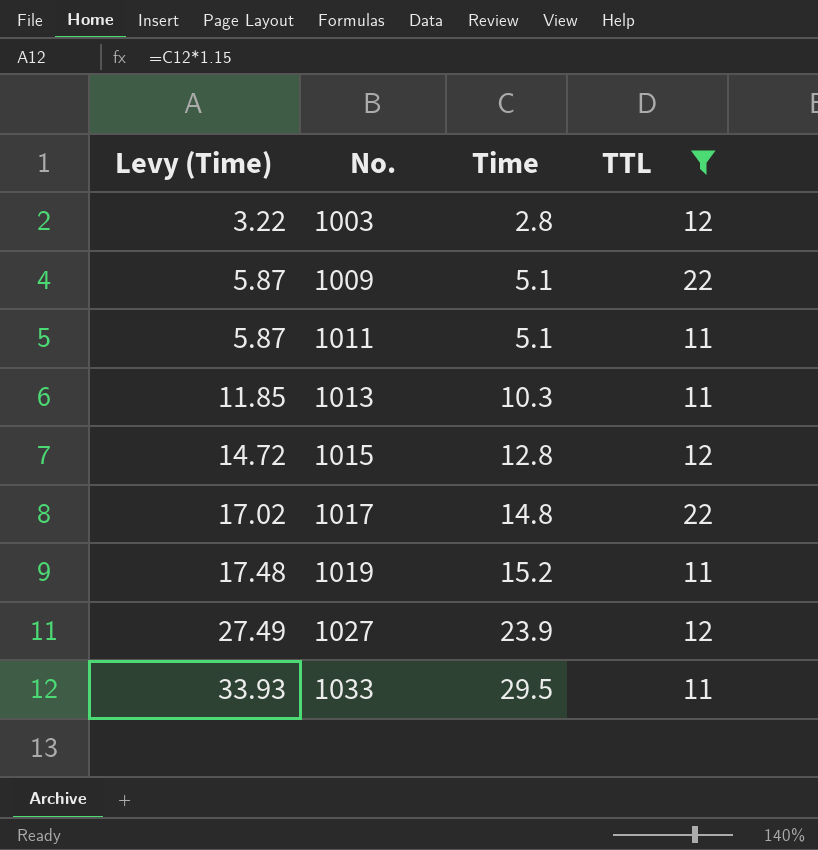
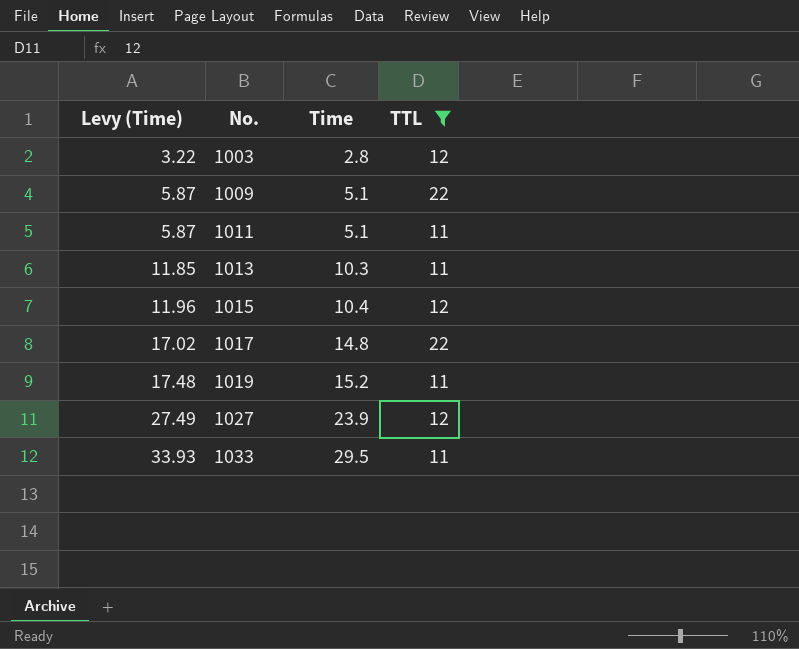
1015 | Levy (Time): 14.72 -> 11.96
1015 | Time: 12.8 -> 10.4

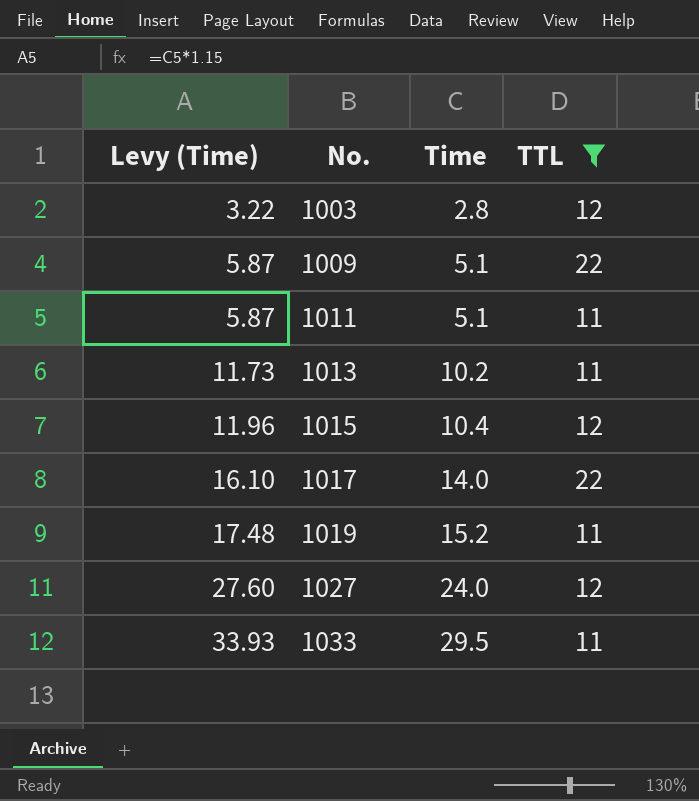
1013 | Levy (Time): 11.85 -> 11.73
1013 | Time: 10.3 -> 10.2
1017 | Levy (Time): 17.02 -> 16.10
1017 | Time: 14.8 -> 14.0
1027 | Levy (Time): 27.49 -> 27.60
1027 | Time: 23.9 -> 24.0

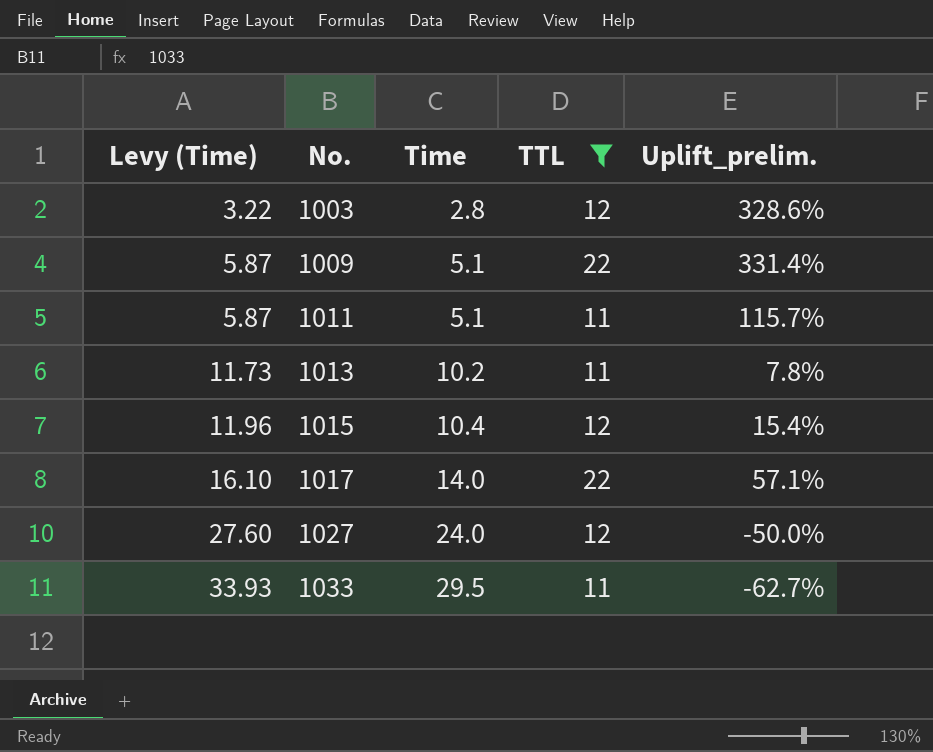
column Uplift_prelim. | formula: none -> ([TTL] - [Time]) / [Time]
row 1019: 17.48 | 15.2 | 11 -> none

